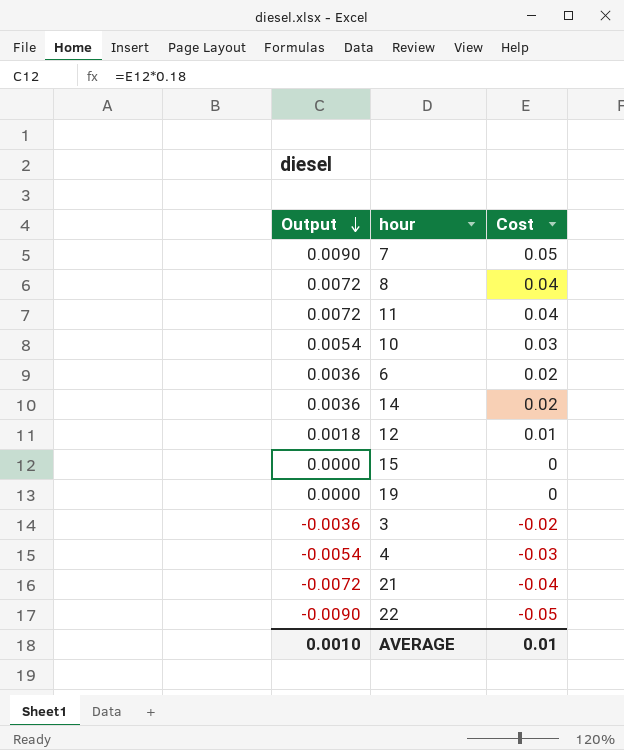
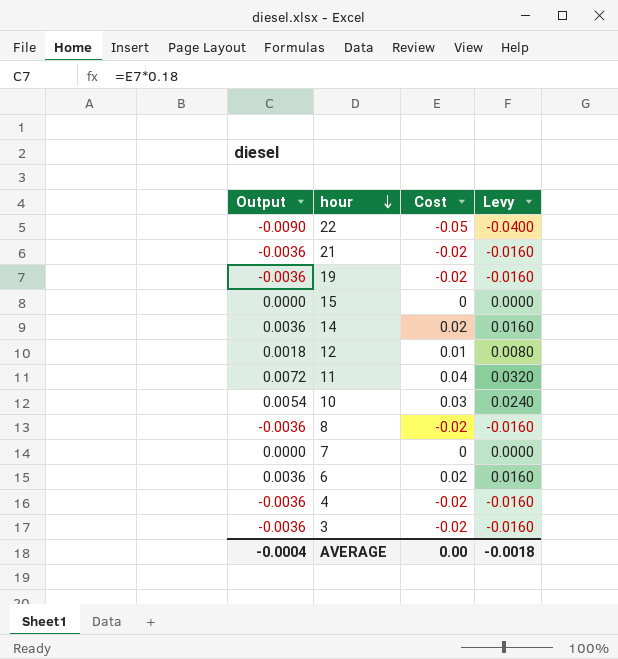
row order: Output descending -> hour descending
column Levy | formula: none -> [Cost] * 0.8
21 | Output: -0.0072 -> -0.0036
21 | Cost: -0.04 -> -0.02
19 | Output: 0.0000 -> -0.0036
19 | Cost: 0 -> -0.02
8 | Output: 0.0072 -> -0.0036
8 | Cost: 0.04 -> -0.02
7 | Output: 0.0090 -> 0.0000
7 | Cost: 0.05 -> 0
4 | Output: -0.0054 -> -0.0036
4 | Cost: -0.03 -> -0.02
AVERAGE | Output: 0.0010 -> -0.0004
AVERAGE | Cost: 0.01 -> 0.00

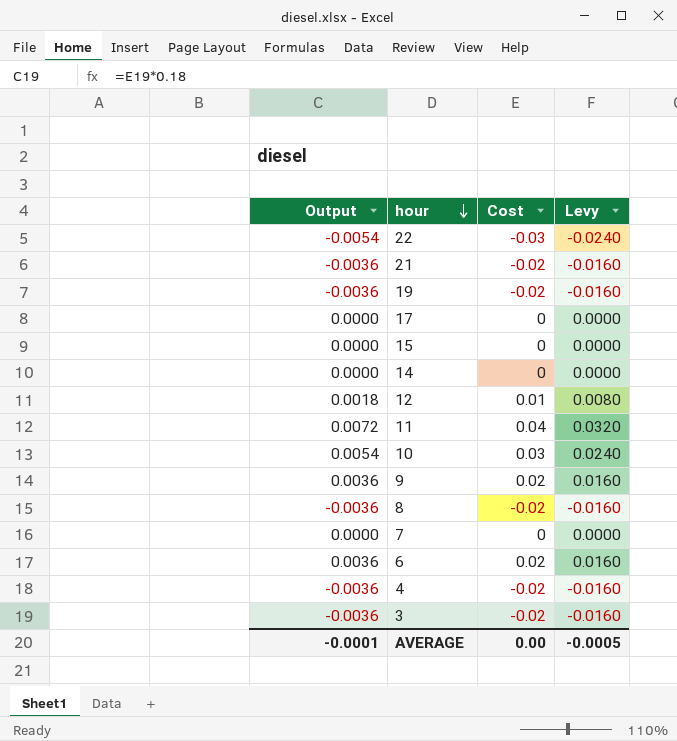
22 | Output: -0.0090 -> -0.0054
22 | Cost: -0.05 -> -0.03
22 | Levy: -0.0400 -> -0.0240
row 17: none -> 0.0000 | 0 | 0.0000
14 | Output: 0.0036 -> 0.0000
14 | Cost: 0.02 -> 0
14 | Levy: 0.0160 -> 0.0000
row 9: none -> 0.0036 | 0.02 | 0.0160
AVERAGE | Output: -0.0004 -> -0.0001
AVERAGE | Levy: -0.0018 -> -0.0005

